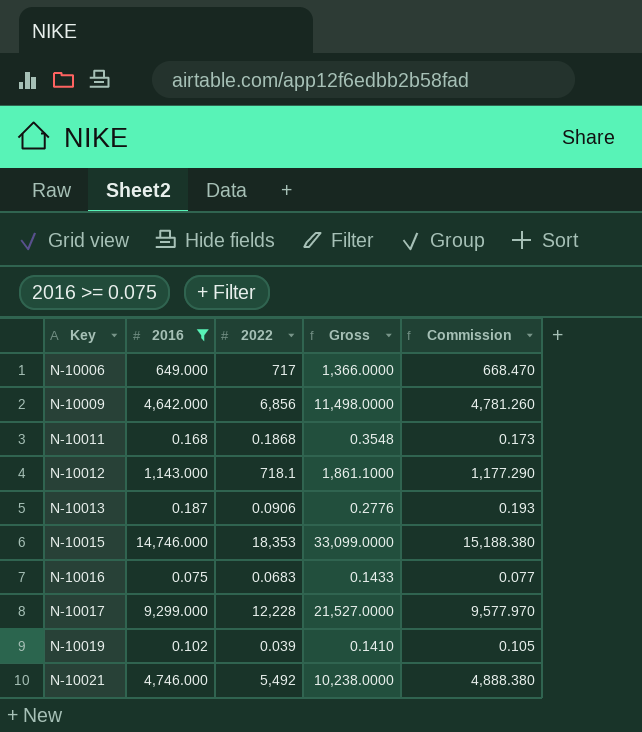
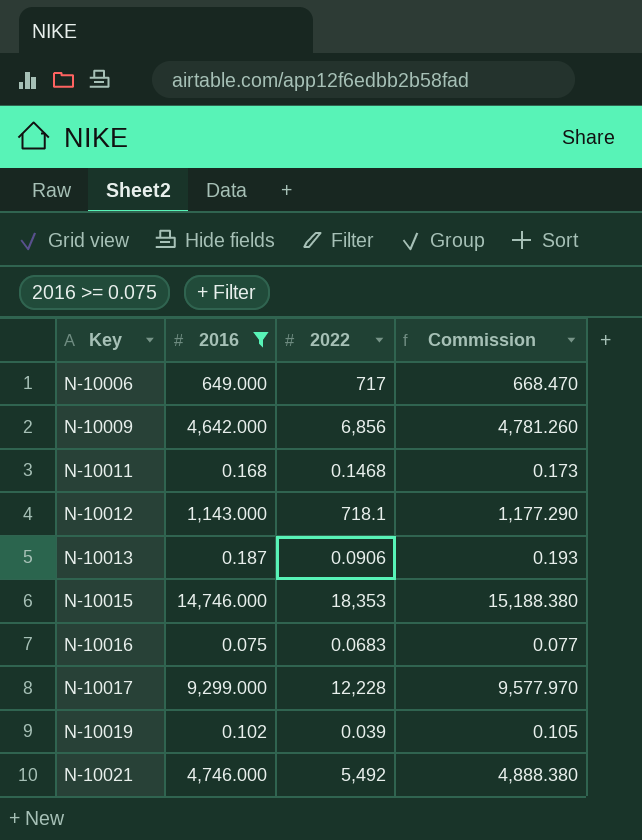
column Gross | formula: [2016] + [2022] -> none
N-10011 | 2022: 0.1868 -> 0.1468

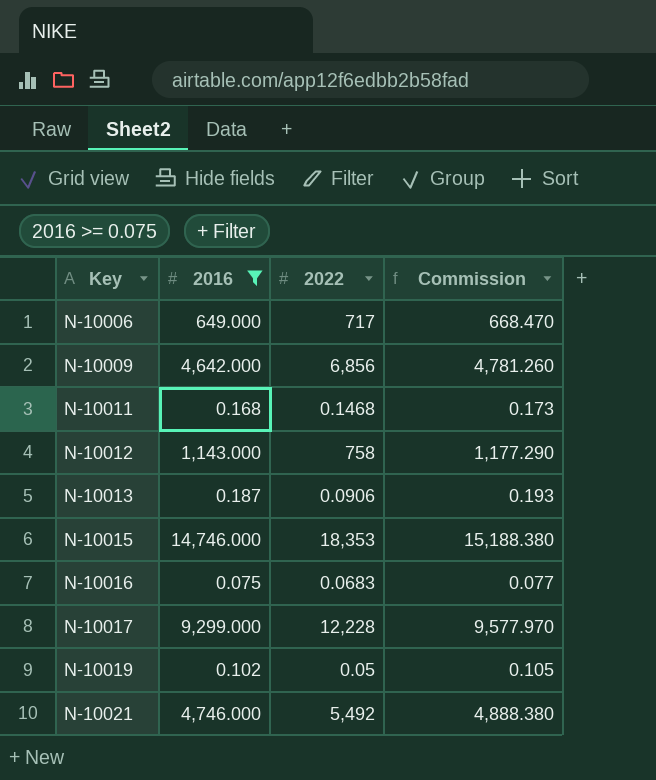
N-10012 | 2022: 718.1 -> 758
N-10019 | 2022: 0.039 -> 0.05

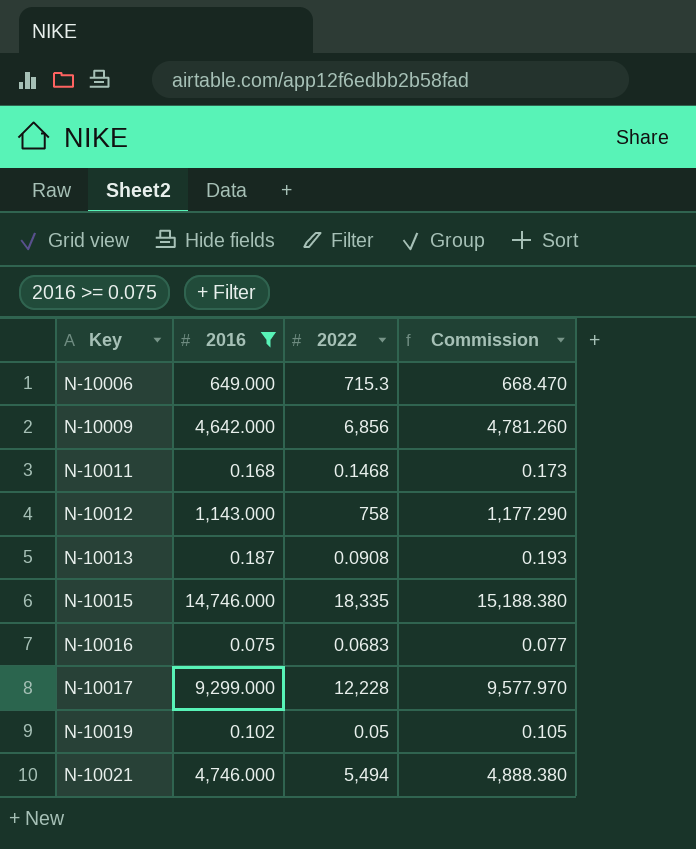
N-10006 | 2022: 717 -> 715.3
N-10013 | 2022: 0.0906 -> 0.0908
N-10015 | 2022: 18,353 -> 18,335
N-10021 | 2022: 5,492 -> 5,494

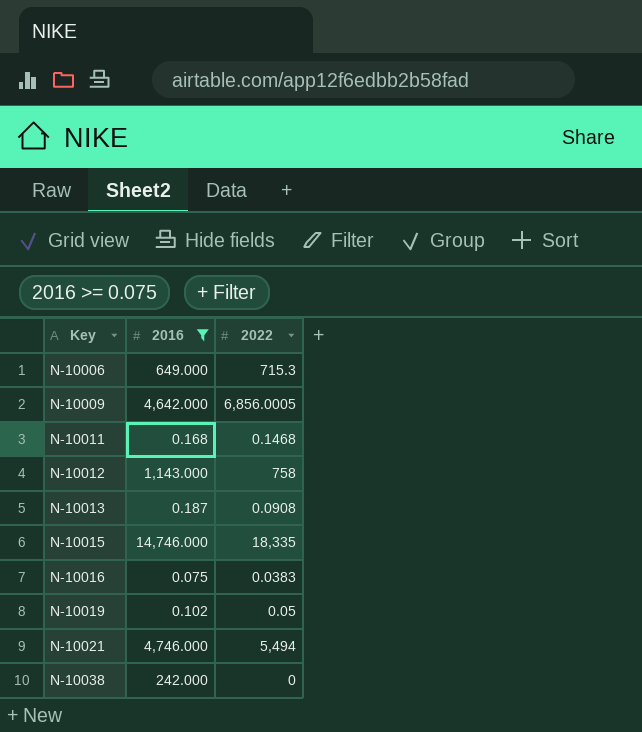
column Commission | formula: [2016] * 1.03 -> none
row N-10017: 9,299.000 | 12,228 | 9,577.970 -> none
N-10009 | 2022: 6,856 -> 6,856.0005
N-10016 | 2022: 0.0683 -> 0.0383
row N-10038: none -> 242.000 | 0

